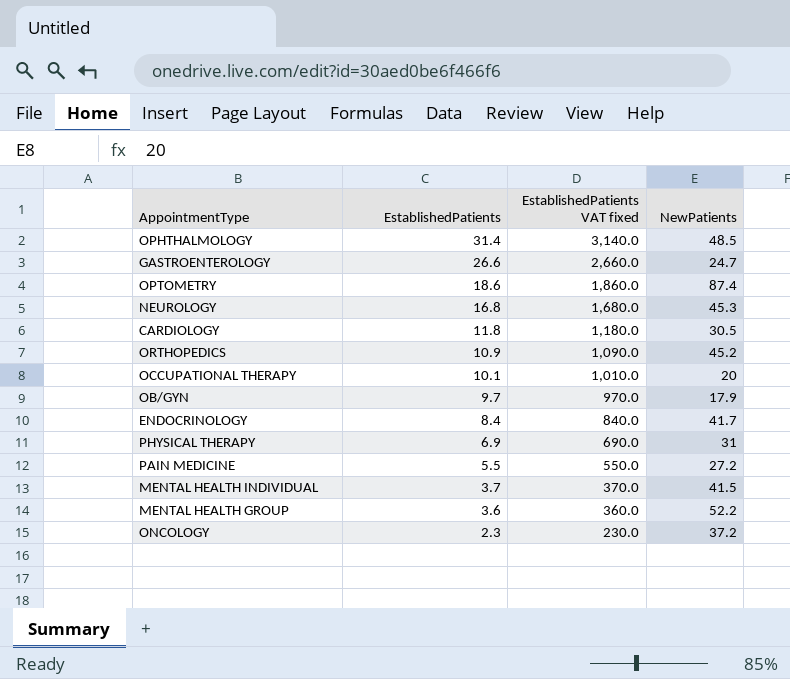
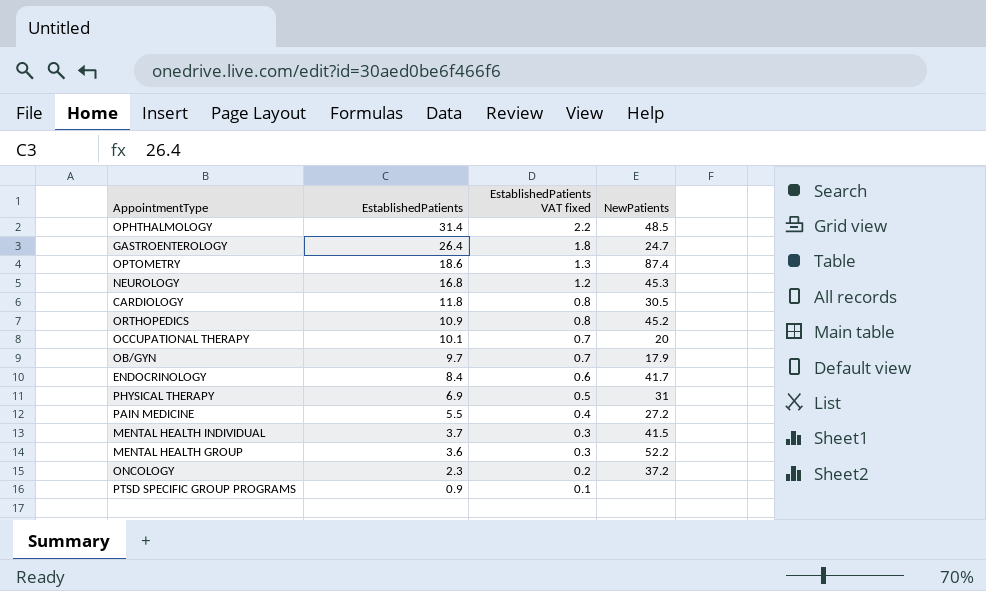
column EstablishedPatients VAT fixed | formula: [EstablishedPatients] * 100 -> [EstablishedPatients] * 0.07
GASTROENTEROLOGY | EstablishedPatients: 26.6 -> 26.4
row PTSD SPECIFIC GROUP PROGRAMS: none -> 0.9 | 0.1 | none

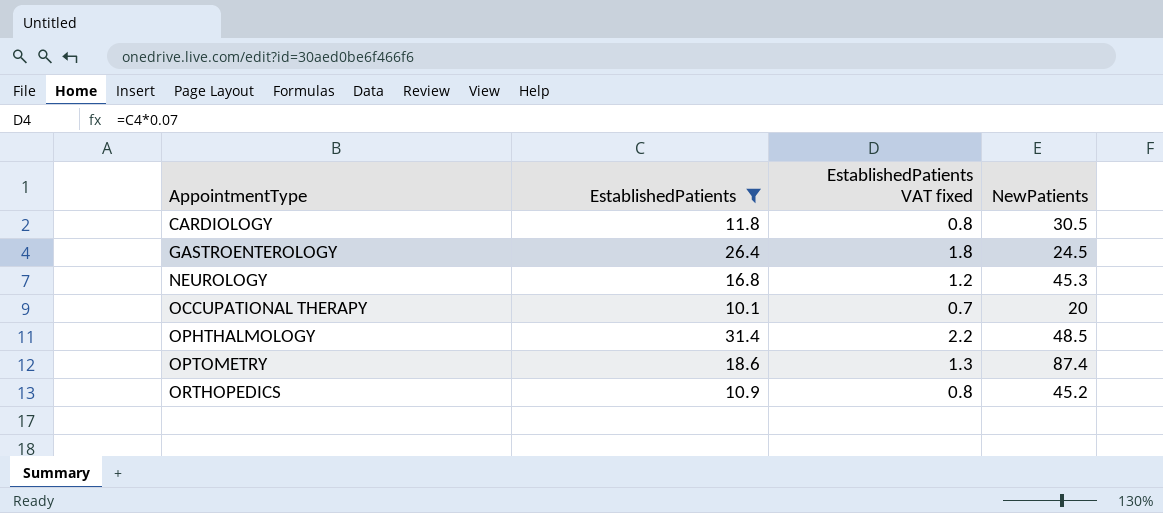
filter: none -> EstablishedPatients >= 10.1
row order: EstablishedPatients descending -> AppointmentType ascending
GASTROENTEROLOGY | NewPatients: 24.7 -> 24.5

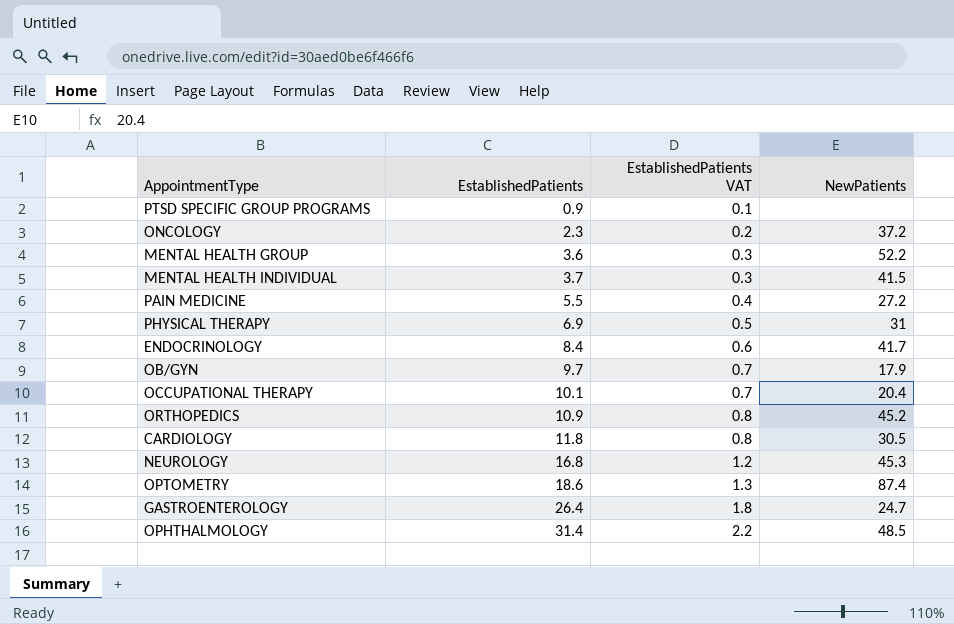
filter: EstablishedPatients >= 10.1 -> none
row order: AppointmentType ascending -> EstablishedPatients ascending
column name: EstablishedPatients VAT fixed -> EstablishedPatients VAT
OCCUPATIONAL THERAPY | NewPatients: 20 -> 20.4
GASTROENTEROLOGY | NewPatients: 24.5 -> 24.7

